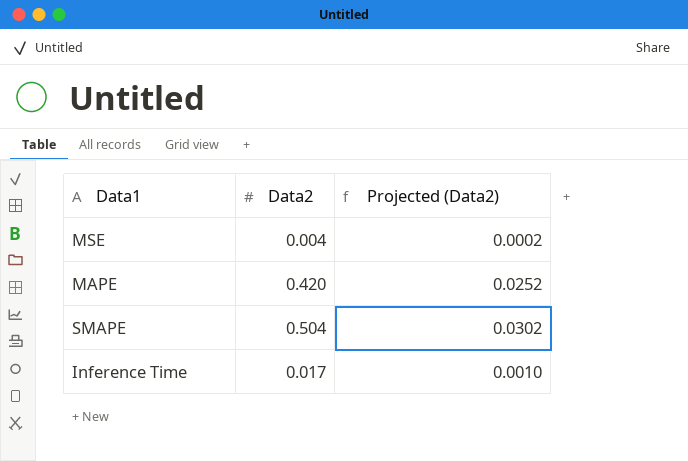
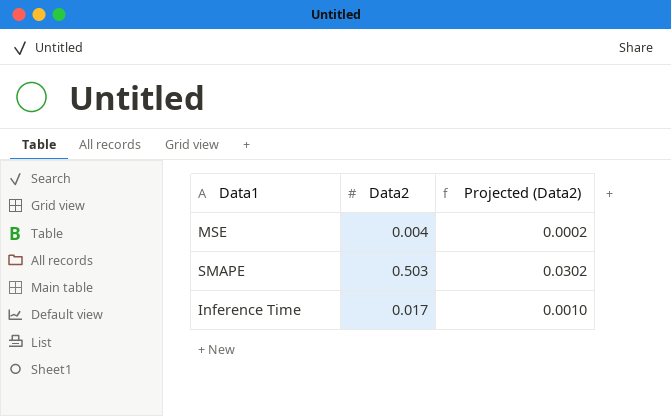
row MAPE: 0.420 | 0.0252 -> none
SMAPE | Data2: 0.504 -> 0.503

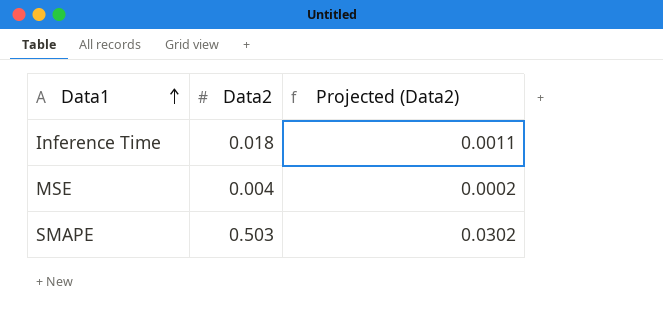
row order: none -> Data1 ascending
Inference Time | Data2: 0.017 -> 0.018
Inference Time | Projected (Data2): 0.0010 -> 0.0011

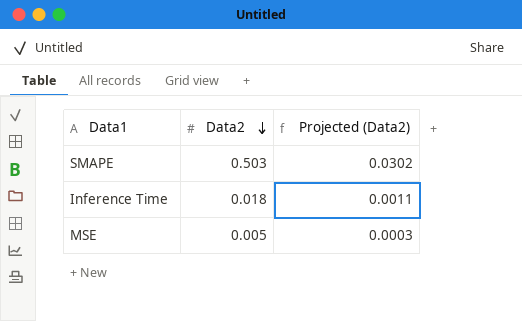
row order: Data1 ascending -> Data2 descending
MSE | Data2: 0.004 -> 0.005
MSE | Projected (Data2): 0.0002 -> 0.0003

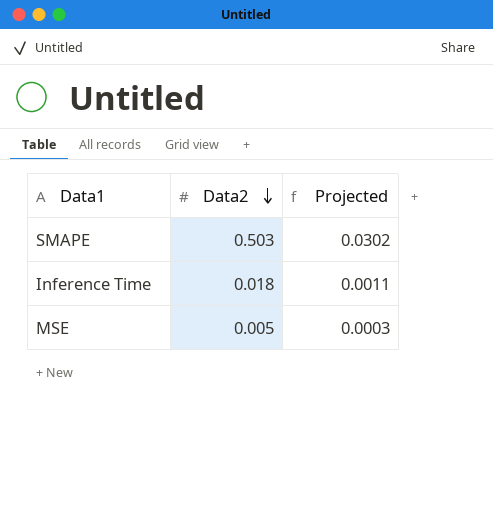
column name: Projected (Data2) -> Projected

